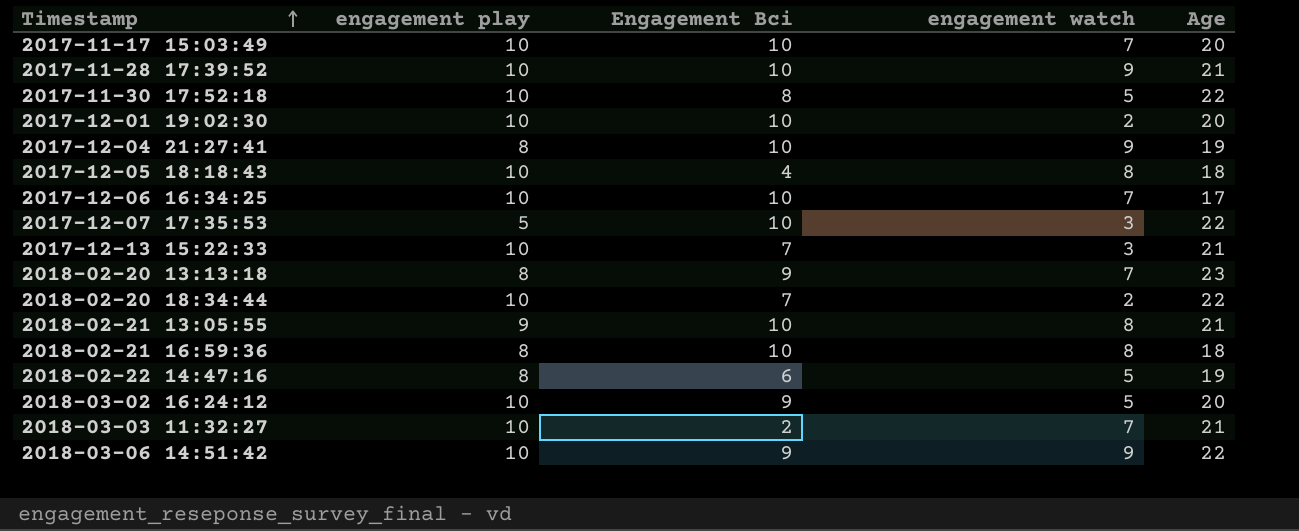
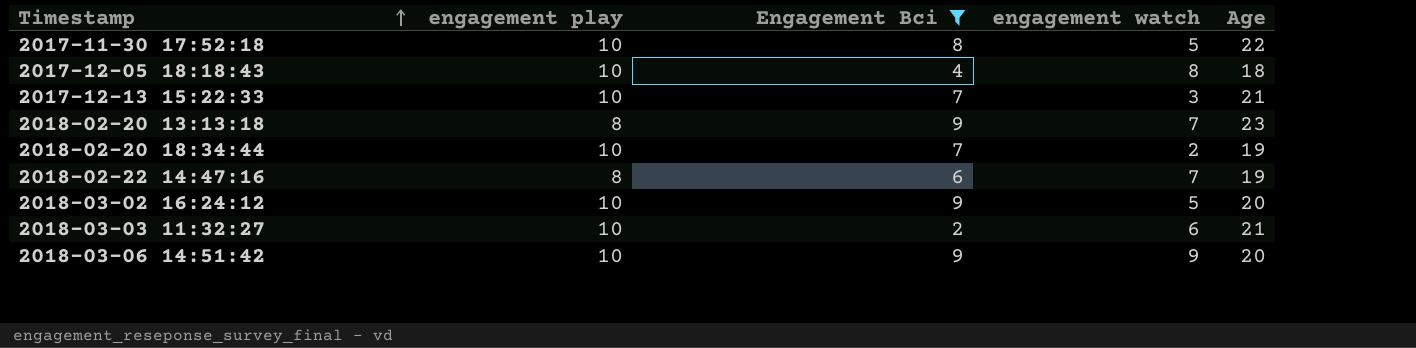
filter: none -> Engagement Bci != 10
2018-02-20 18:34:44 | Age: 22 -> 19
2018-02-22 14:47:16 | engagement watch: 5 -> 7
2018-03-03 11:32:27 | engagement watch: 7 -> 6
2018-03-06 14:51:42 | Age: 22 -> 20

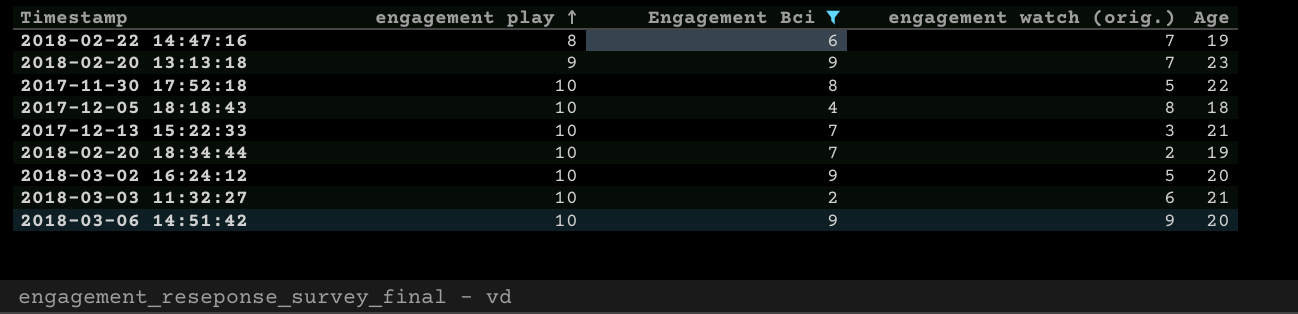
row order: Timestamp ascending -> engagement play ascending
column name: engagement watch -> engagement watch (orig.)
2018-02-20 13:13:18 | engagement play: 8 -> 9

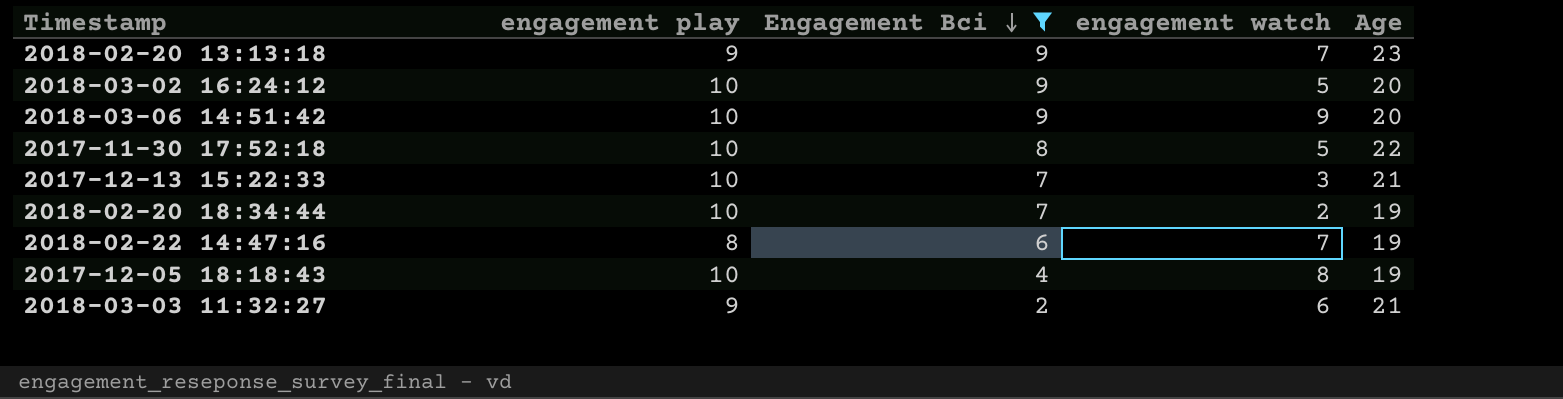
row order: engagement play ascending -> Engagement Bci descending
column name: engagement watch (orig.) -> engagement watch
2017-12-05 18:18:43 | Age: 18 -> 19
2018-03-03 11:32:27 | engagement play: 10 -> 9

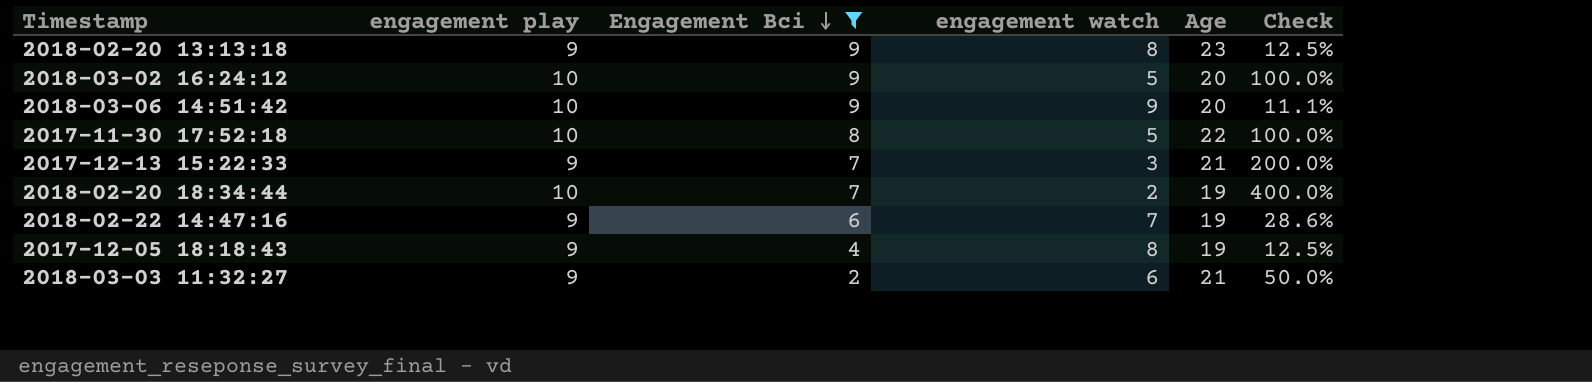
column Check | formula: none -> ([engagement play] - [engagement watch]) / [engagement watch]
2018-02-20 13:13:18 | engagement watch: 7 -> 8
2017-12-13 15:22:33 | engagement play: 10 -> 9
2018-02-22 14:47:16 | engagement play: 8 -> 9
2017-12-05 18:18:43 | engagement play: 10 -> 9

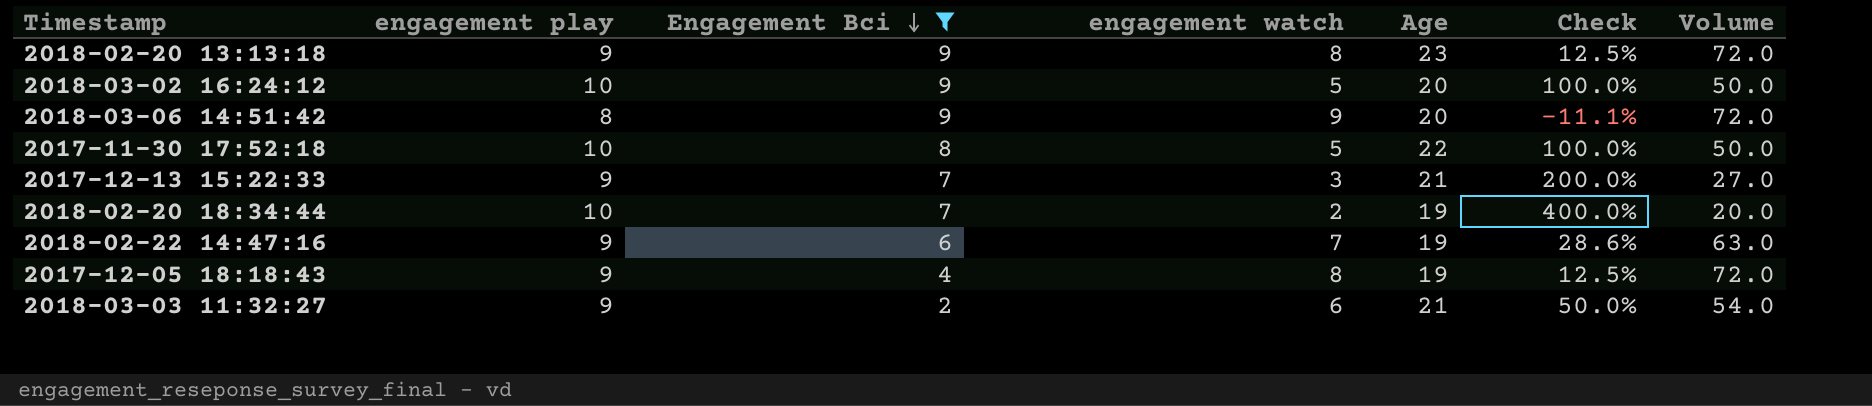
column Volume | formula: none -> [engagement play] * [engagement watch]
2018-03-06 14:51:42 | engagement play: 10 -> 8
2018-03-06 14:51:42 | Check: 11.1% -> -11.1%

